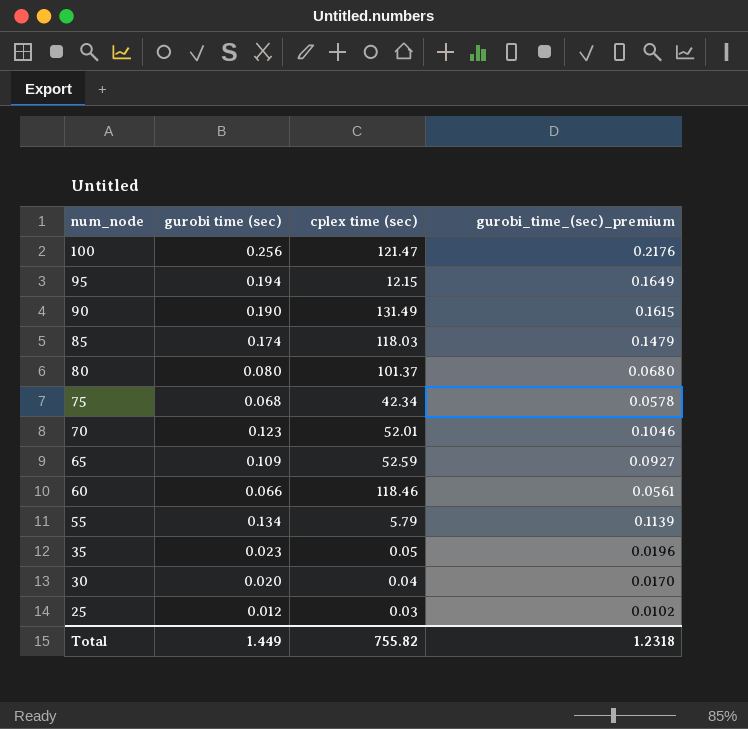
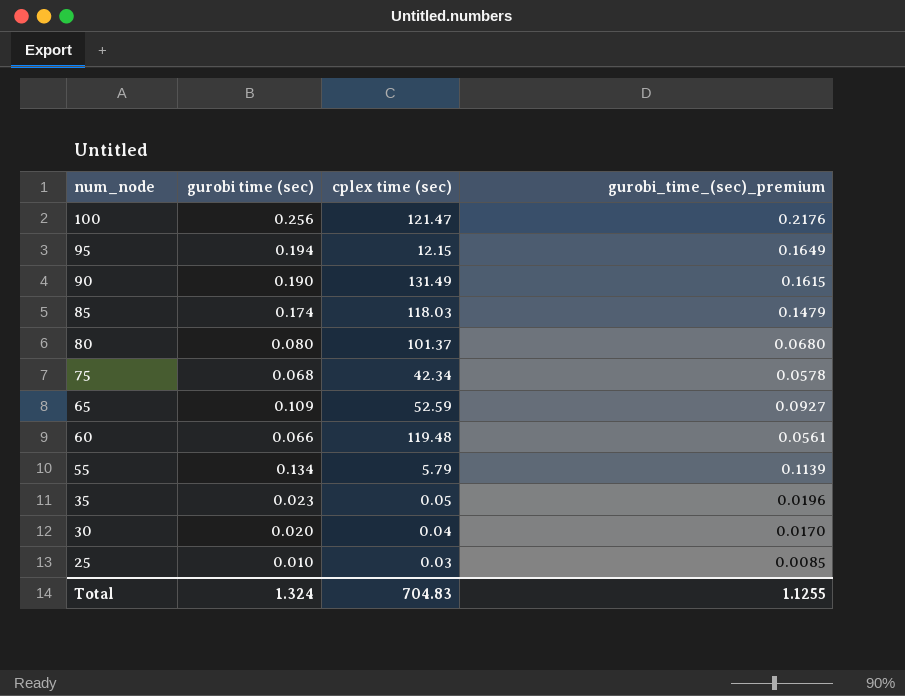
row 70: 0.123 | 52.01 | 0.1046 -> none
60 | cplex time (sec): 118.46 -> 119.48
25 | gurobi time (sec): 0.012 -> 0.010
25 | gurobi_time_(sec)_premium: 0.0102 -> 0.0085
Total | gurobi time (sec): 1.449 -> 1.324
Total | cplex time (sec): 755.82 -> 704.83
Total | gurobi_time_(sec)_premium: 1.2318 -> 1.1255

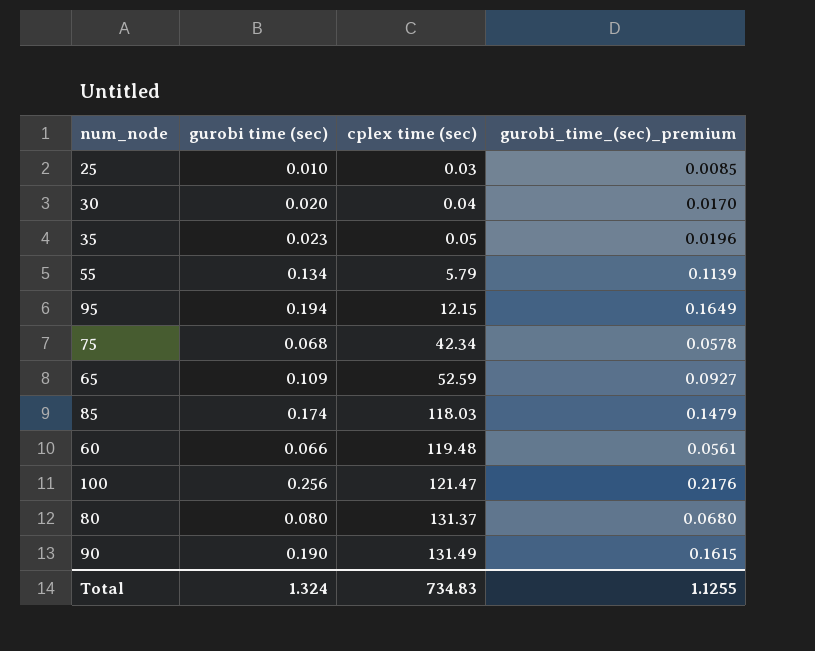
row order: num_node descending -> cplex time (sec) ascending
80 | cplex time (sec): 101.37 -> 131.37
Total | cplex time (sec): 704.83 -> 734.83

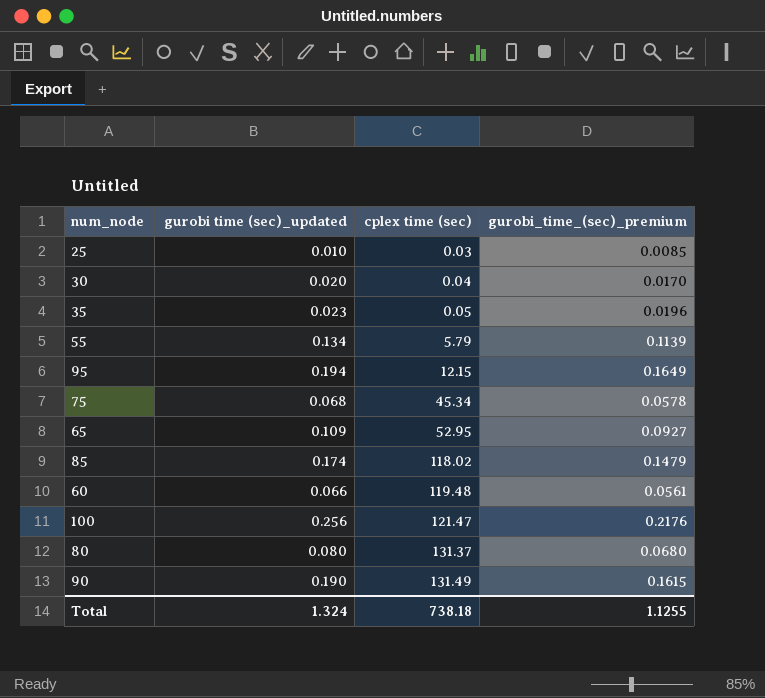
column name: gurobi time (sec) -> gurobi time (sec)_updated
75 | cplex time (sec): 42.34 -> 45.34
65 | cplex time (sec): 52.59 -> 52.95
85 | cplex time (sec): 118.03 -> 118.02
Total | cplex time (sec): 734.83 -> 738.18

